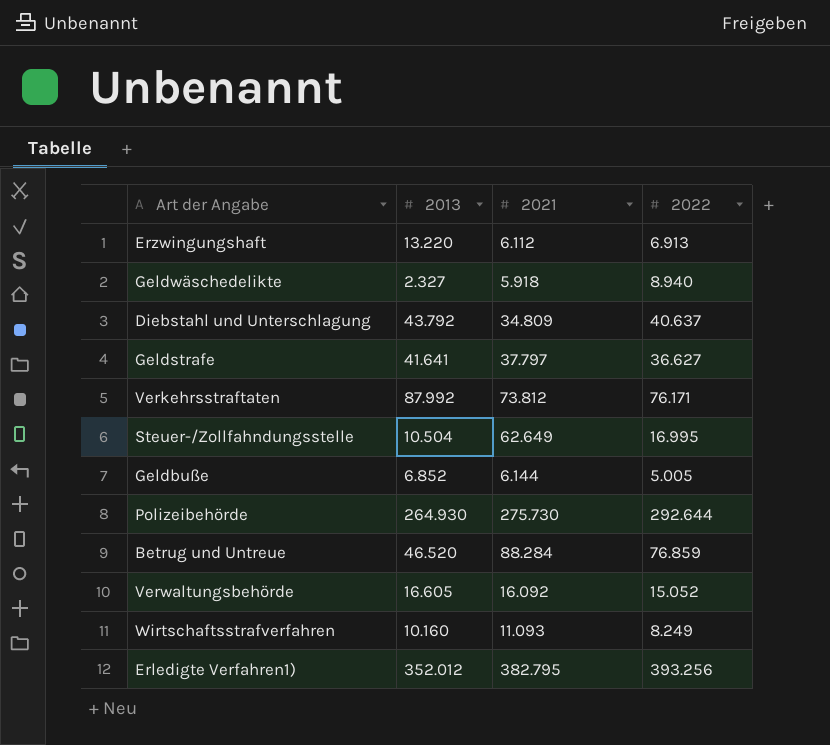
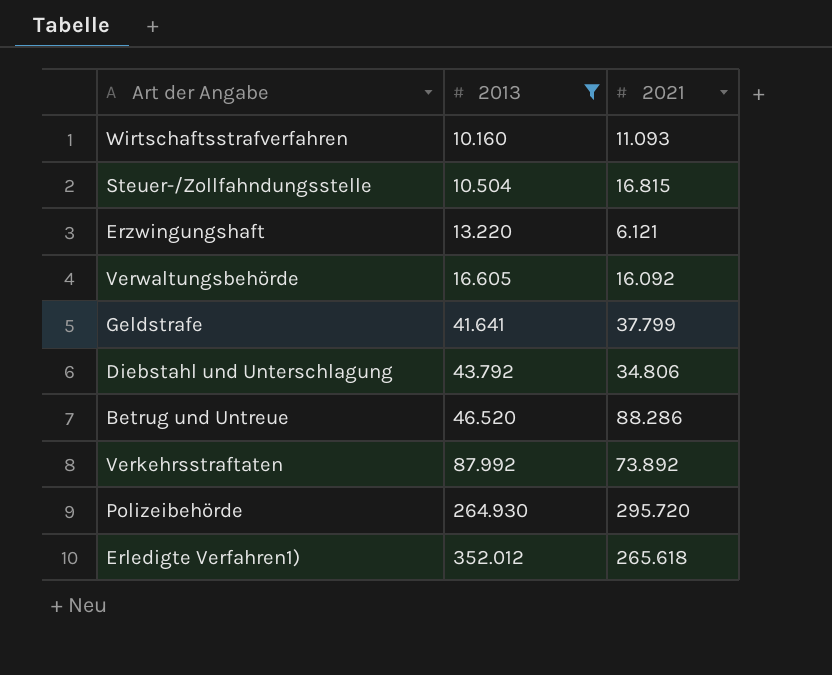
filter: none -> 2013 >= 10.160
row order: none -> 2013 ascending
column 2022 | position: 4 -> none
Steuer-/Zollfahndungsstelle | 2021: 62.649 -> 16.815
Erzwingungshaft | 2021: 6.112 -> 6.121
Geldstrafe | 2021: 37.797 -> 37.799
Diebstahl und Unterschlagung | 2021: 34.809 -> 34.806
Betrug und Untreue | 2021: 88.284 -> 88.286
Verkehrsstraftaten | 2021: 73.812 -> 73.892
Polizeibehörde | 2021: 275.730 -> 295.720
Erledigte Verfahren1) | 2021: 382.795 -> 265.618

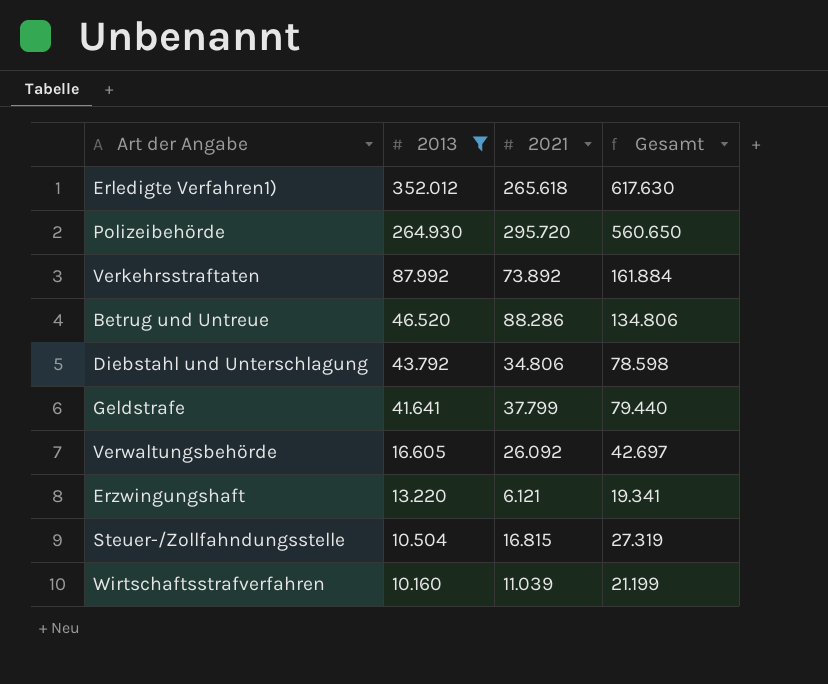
row order: 2013 ascending -> 2013 descending
column Gesamt | formula: none -> [2013] + [2021]
Verwaltungsbehörde | 2021: 16.092 -> 26.092
Wirtschaftsstrafverfahren | 2021: 11.093 -> 11.039

